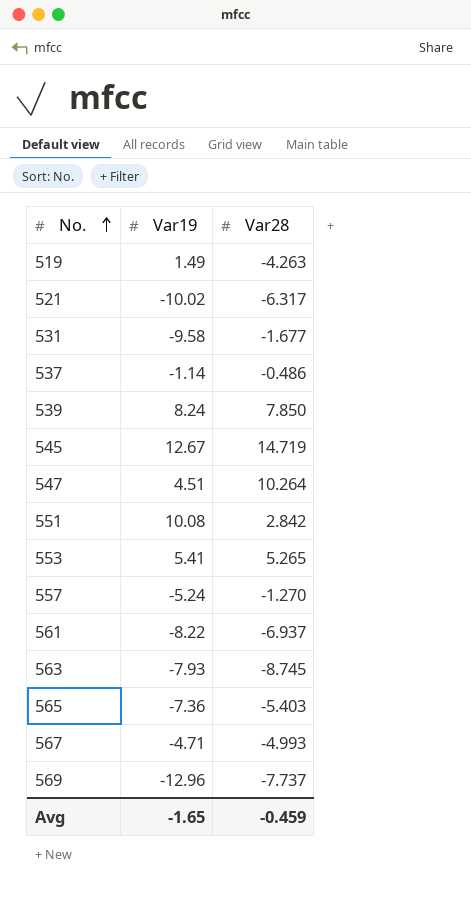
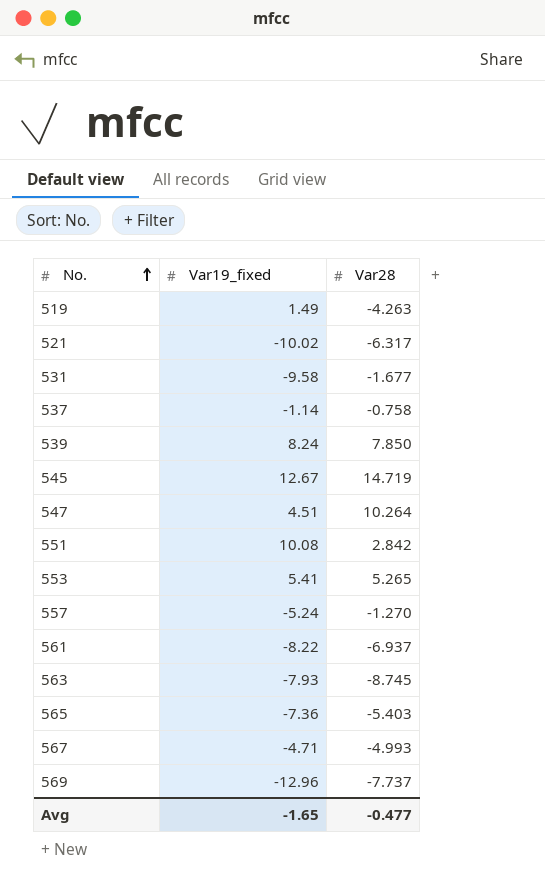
column name: Var19 -> Var19_fixed
537 | Var28: -0.486 -> -0.758
Avg | Var28: -0.459 -> -0.477

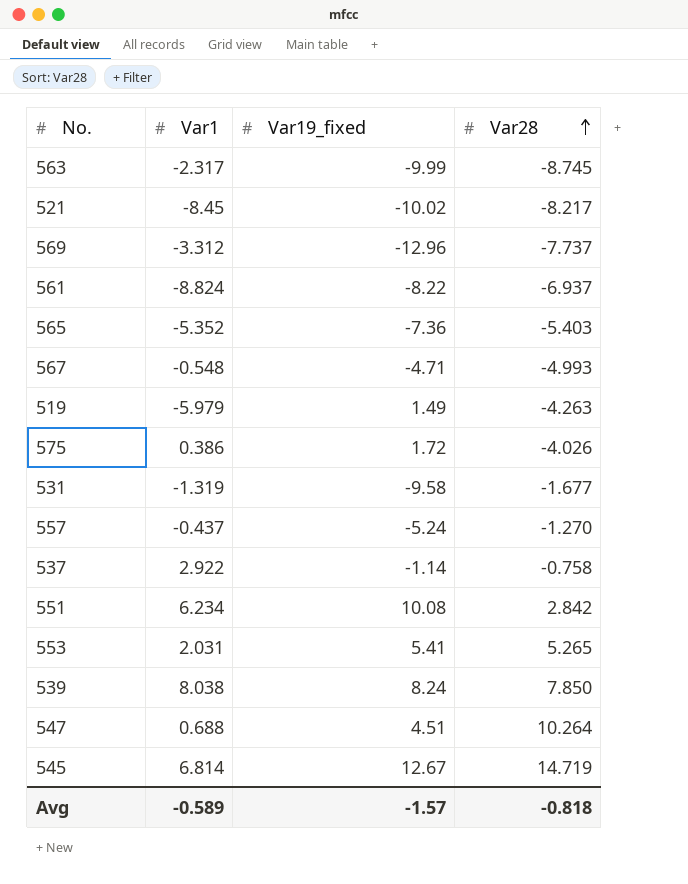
row order: No. ascending -> Var28 ascending
column Var1 | position: none -> 2
563 | Var19_fixed: -7.93 -> -9.99
521 | Var28: -6.317 -> -8.217
row 575: none -> 0.386 | 1.72 | -4.026
Avg | Var19_fixed: -1.65 -> -1.57
Avg | Var28: -0.477 -> -0.818

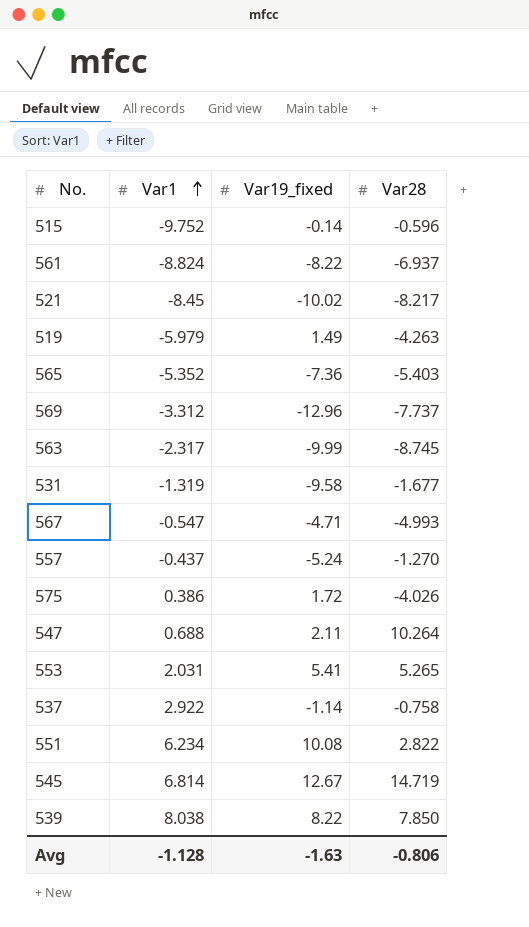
row order: Var28 ascending -> Var1 ascending
row 515: none -> -9.752 | -0.14 | -0.596
567 | Var1: -0.548 -> -0.547
547 | Var19_fixed: 4.51 -> 2.11
551 | Var28: 2.842 -> 2.822
539 | Var19_fixed: 8.24 -> 8.22
Avg | Var1: -0.589 -> -1.128
Avg | Var19_fixed: -1.57 -> -1.63
Avg | Var28: -0.818 -> -0.806

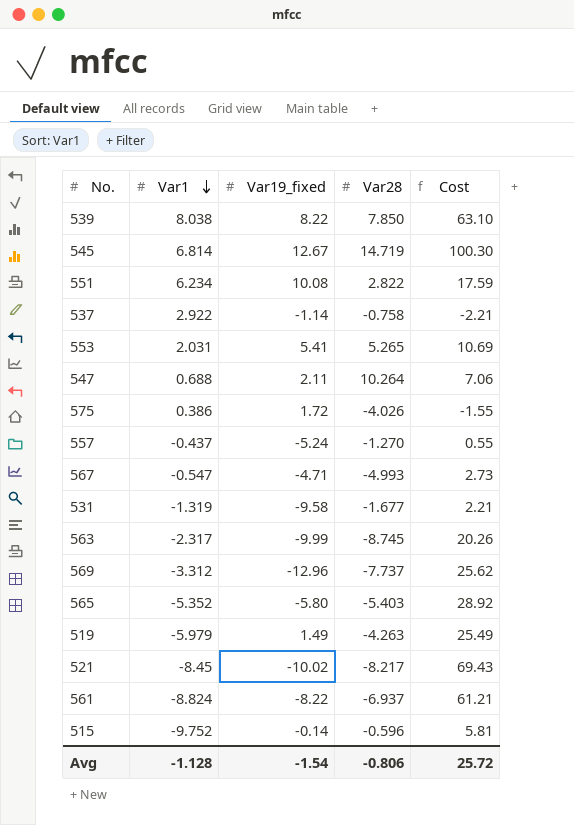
row order: Var1 ascending -> Var1 descending
column Cost | formula: none -> [Var1] * [Var28]
565 | Var19_fixed: -7.36 -> -5.80
Avg | Var19_fixed: -1.63 -> -1.54

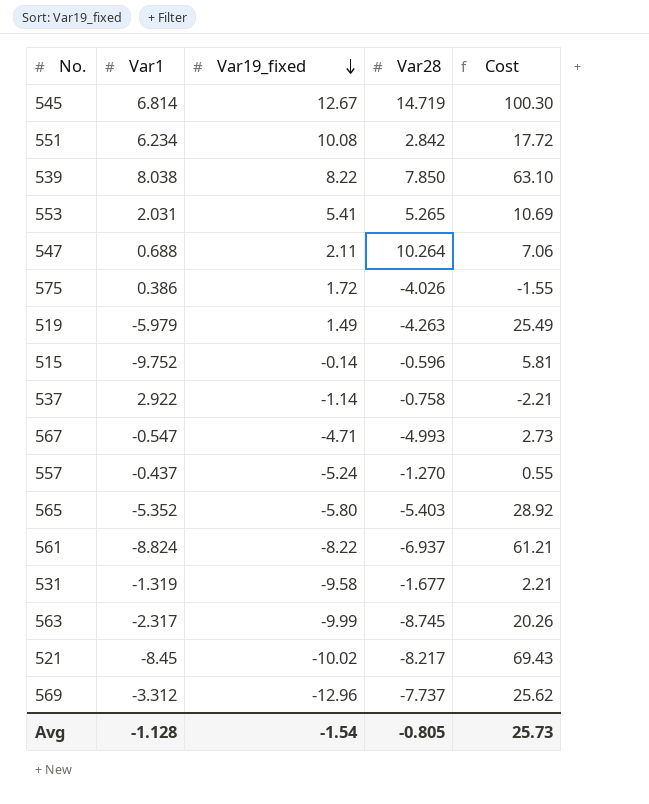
row order: Var1 descending -> Var19_fixed descending
551 | Var28: 2.822 -> 2.842
551 | Cost: 17.59 -> 17.72
Avg | Var28: -0.806 -> -0.805
Avg | Cost: 25.72 -> 25.73

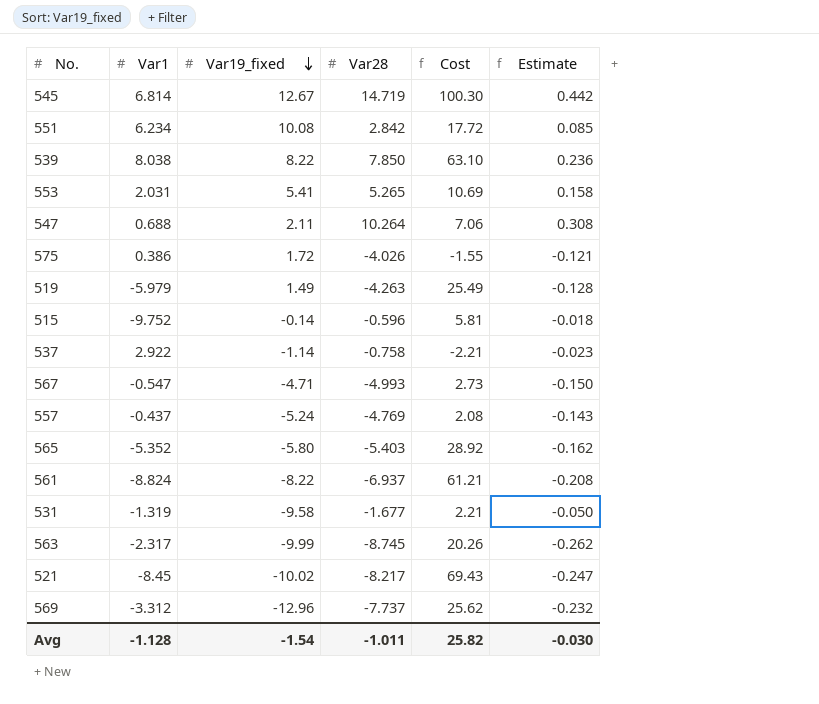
column Estimate | formula: none -> [Var28] * 0.03
557 | Var28: -1.270 -> -4.769
557 | Cost: 0.55 -> 2.08
Avg | Var28: -0.805 -> -1.011
Avg | Cost: 25.73 -> 25.82

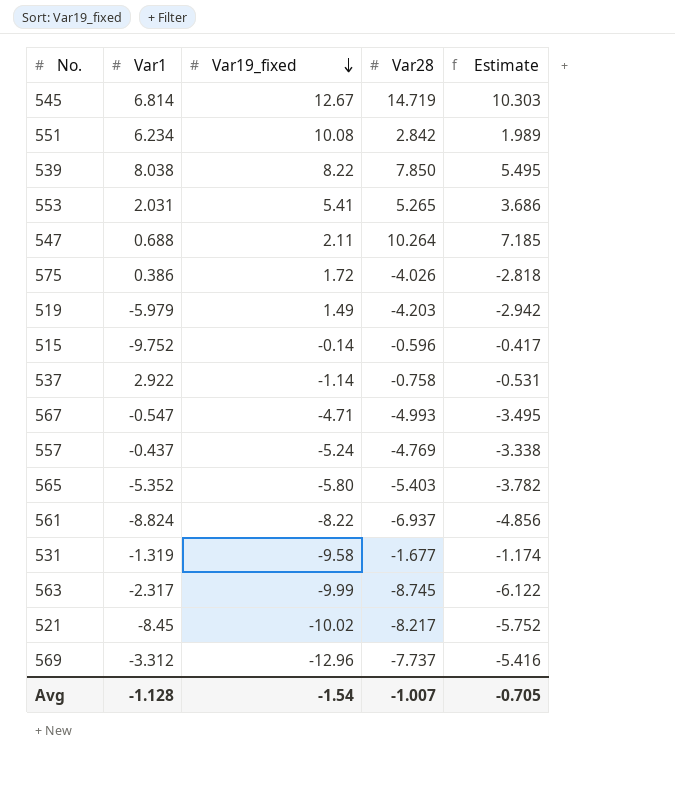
column Cost | formula: [Var1] * [Var28] -> none
column Estimate | formula: [Var28] * 0.03 -> [Var28] * 0.7
519 | Var28: -4.263 -> -4.203
Avg | Var28: -1.011 -> -1.007
Avg | Estimate: -0.030 -> -0.705

